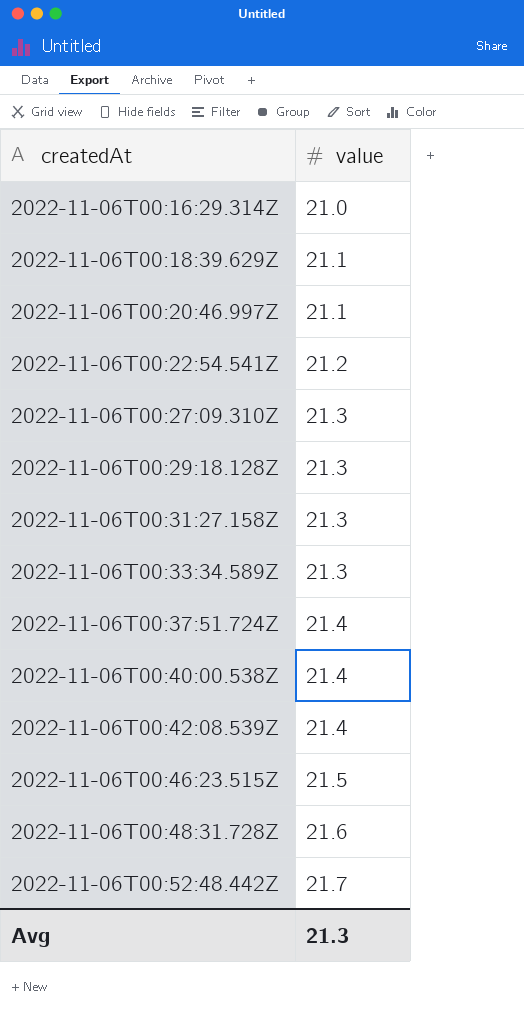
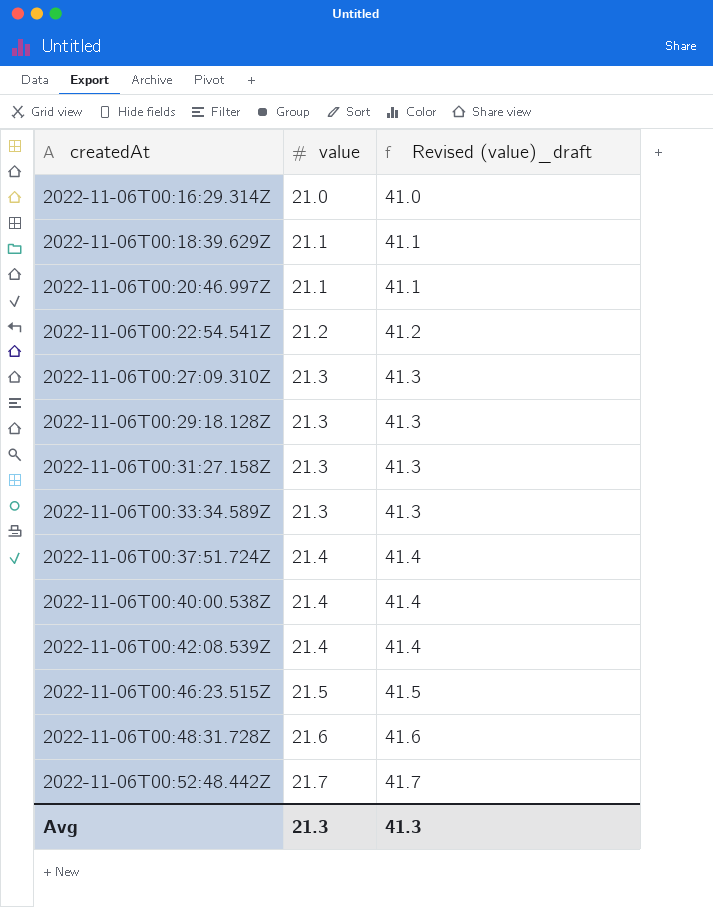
column Revised (value)_draft | formula: none -> [value] + 20

